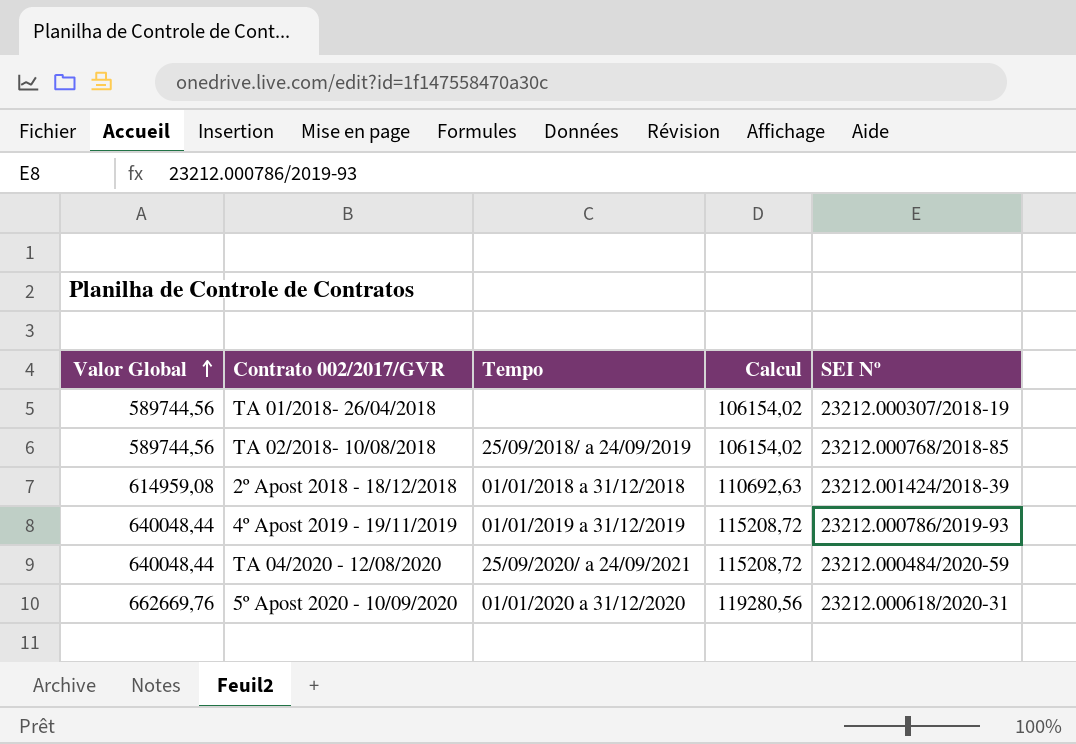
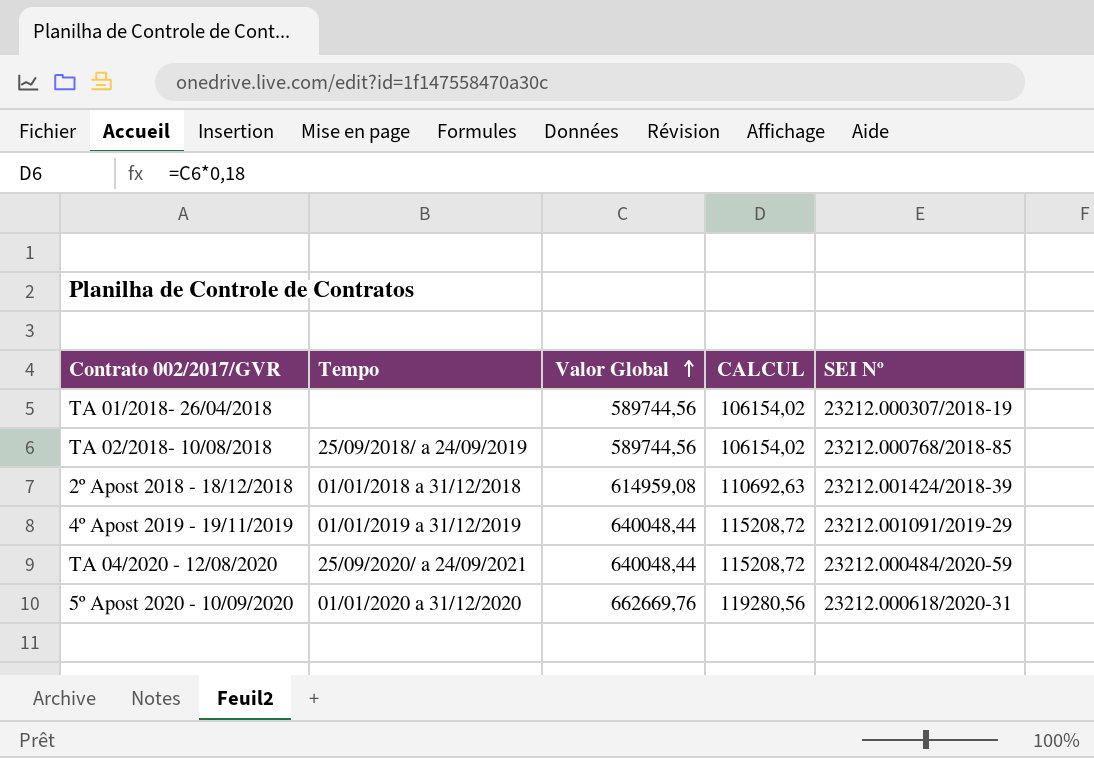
column Valor Global | position: 1 -> 3
column name: Calcul -> CALCUL
4º Apost 2019 - 19/11/2019 | SEI Nº: 23212.000786/2019-93 -> 23212.001091/2019-29

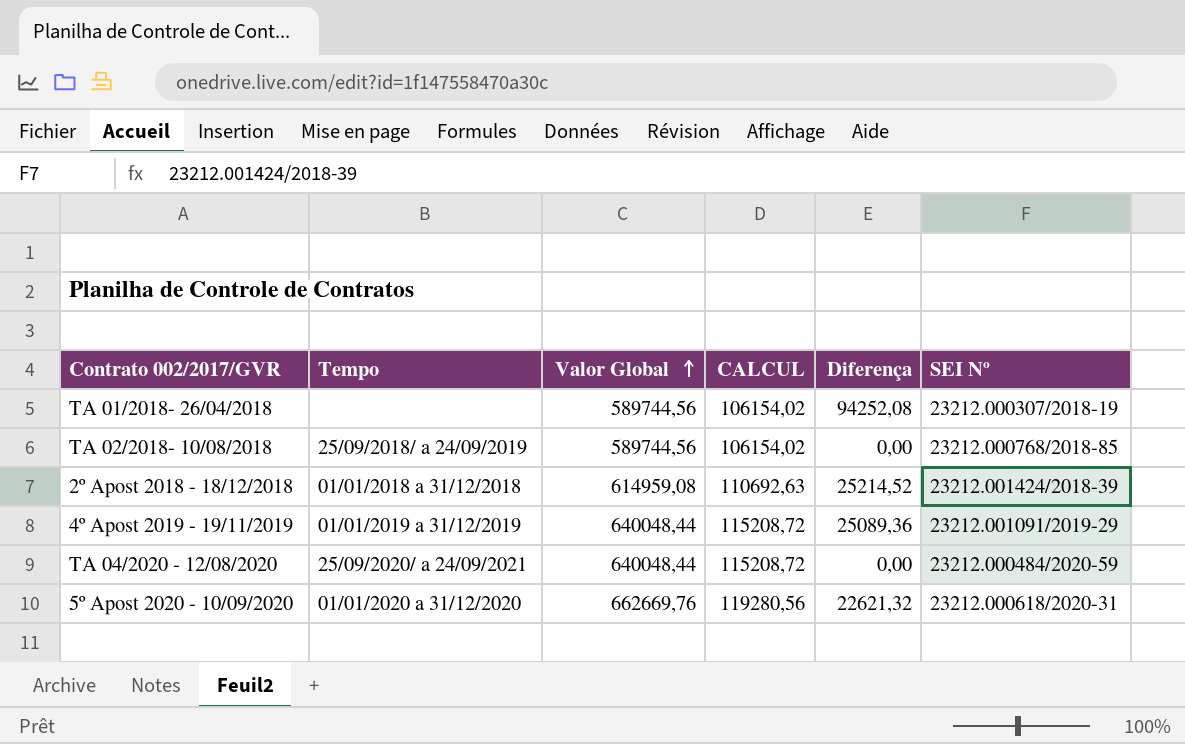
column Diferença | position: none -> 5

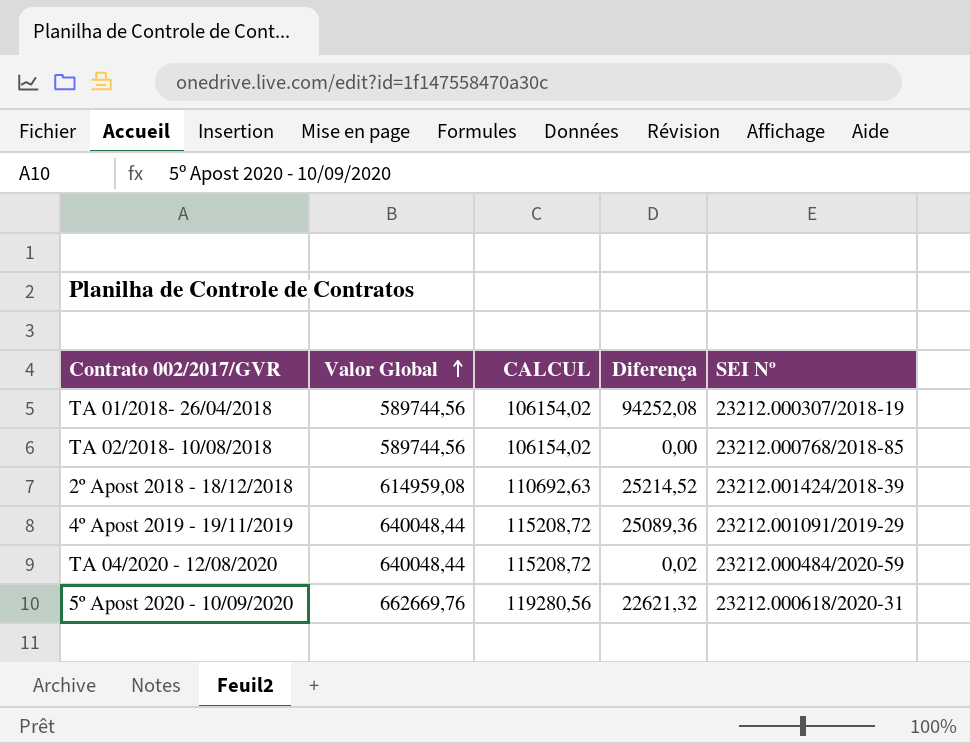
column Tempo | position: 2 -> none
TA 04/2020 - 12/08/2020 | Diferença: 0,00 -> 0,02

